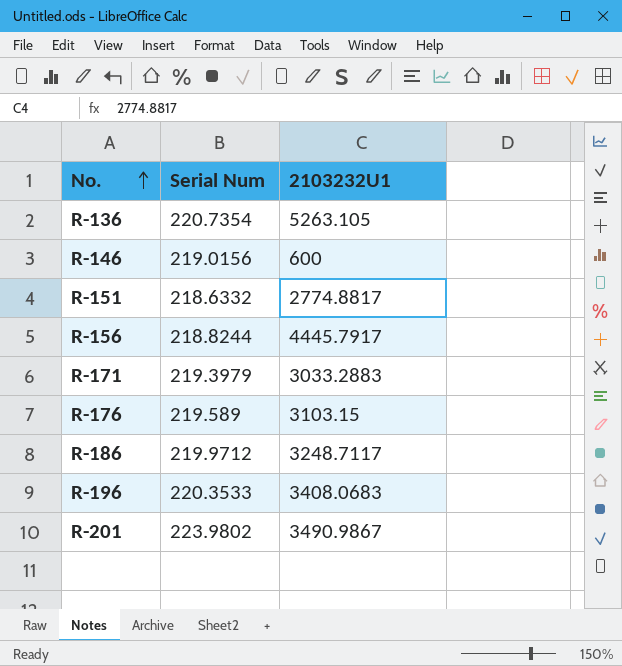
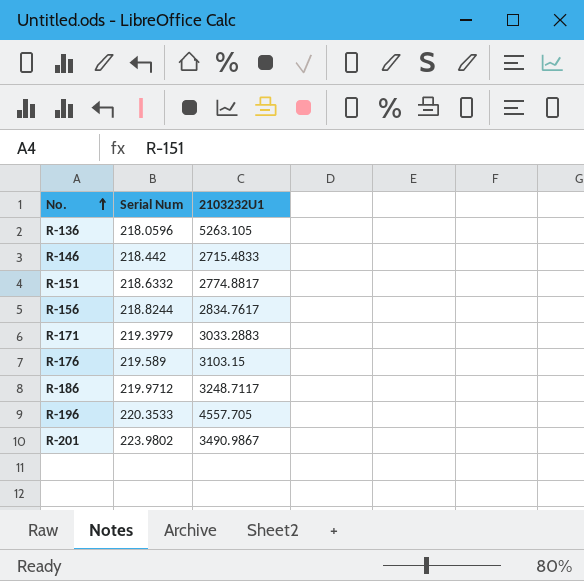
R-136 | Serial Num: 220.7354 -> 218.0596
R-146 | Serial Num: 219.0156 -> 218.442
R-146 | 2103232U1: 600 -> 2715.4833
R-156 | 2103232U1: 4445.7917 -> 2834.7617
R-196 | 2103232U1: 3408.0683 -> 4557.705

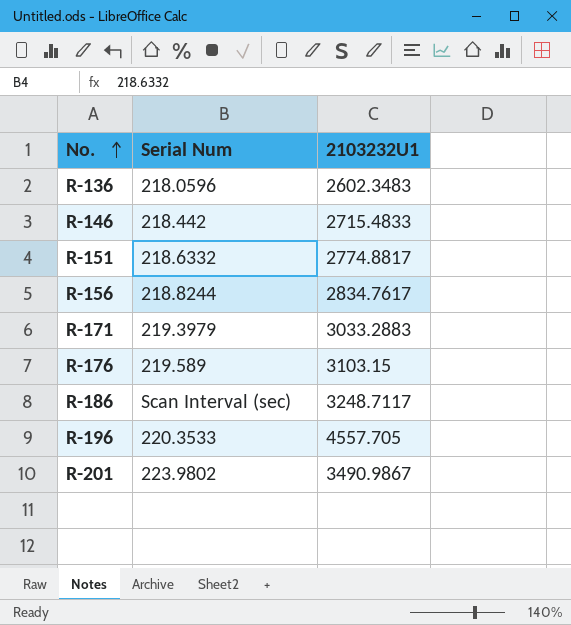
R-136 | 2103232U1: 5263.105 -> 2602.3483
R-186 | Serial Num: 219.9712 -> Scan Interval (sec)

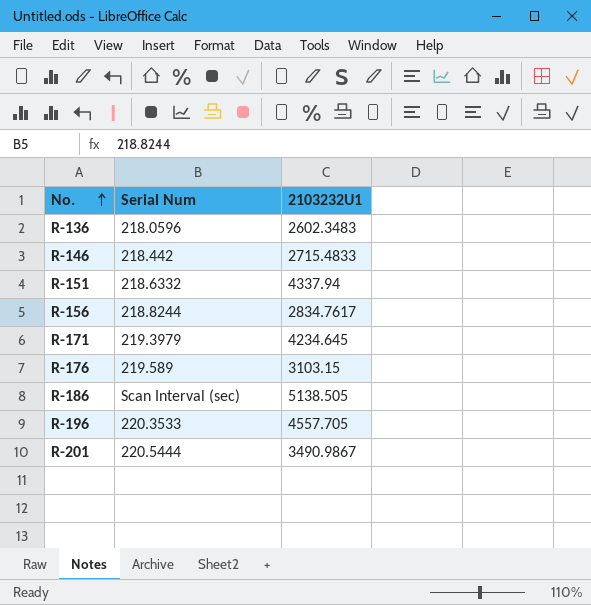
R-151 | 2103232U1: 2774.8817 -> 4337.94
R-171 | 2103232U1: 3033.2883 -> 4234.645
R-186 | 2103232U1: 3248.7117 -> 5138.505
R-201 | Serial Num: 223.9802 -> 220.5444

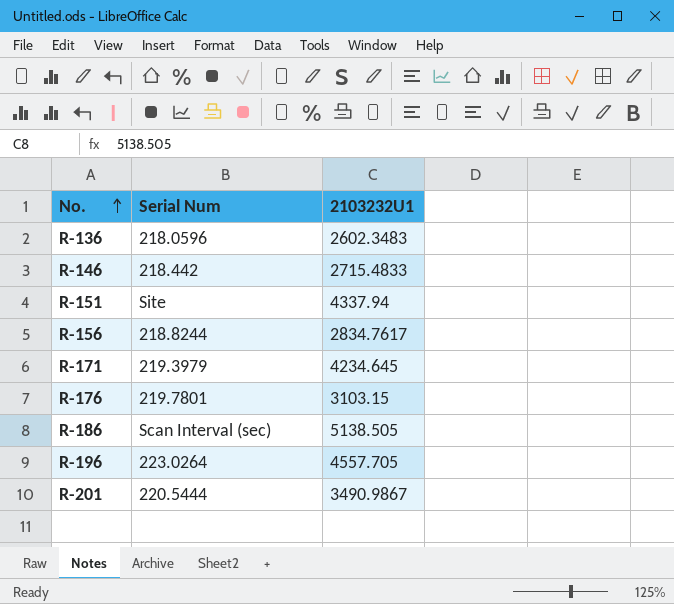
R-151 | Serial Num: 218.6332 -> Site
R-176 | Serial Num: 219.589 -> 219.7801
R-196 | Serial Num: 220.3533 -> 223.0264

